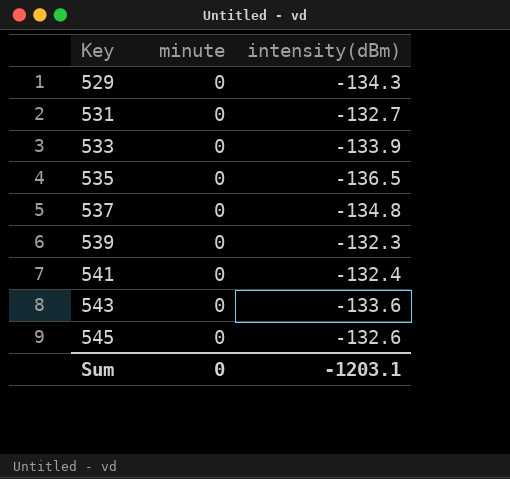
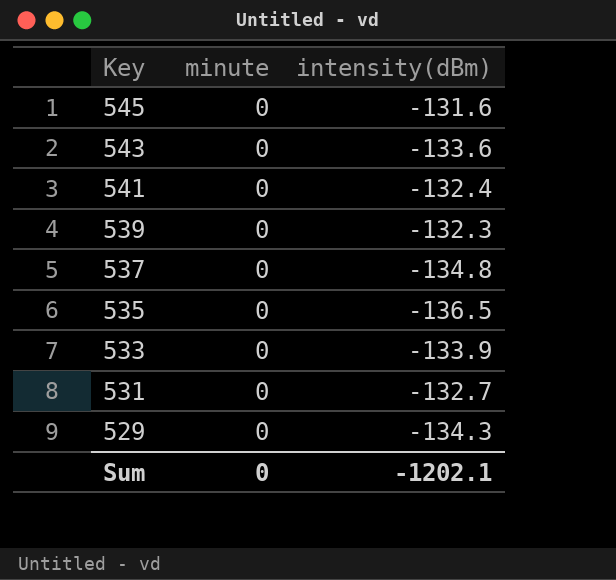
row order: Key ascending -> Key descending
545 | intensity(dBm): -132.6 -> -131.6
Sum | intensity(dBm): -1203.1 -> -1202.1

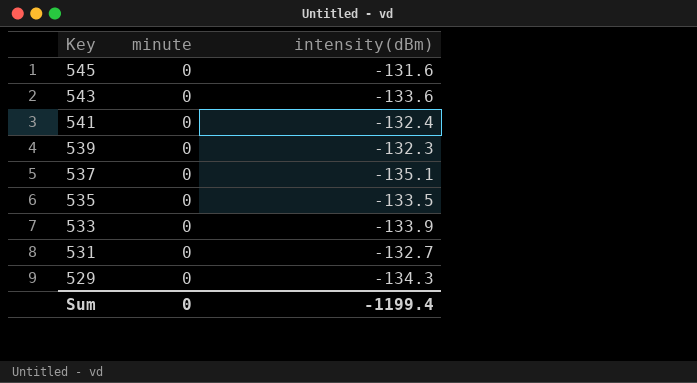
537 | intensity(dBm): -134.8 -> -135.1
535 | intensity(dBm): -136.5 -> -133.5
Sum | intensity(dBm): -1202.1 -> -1199.4

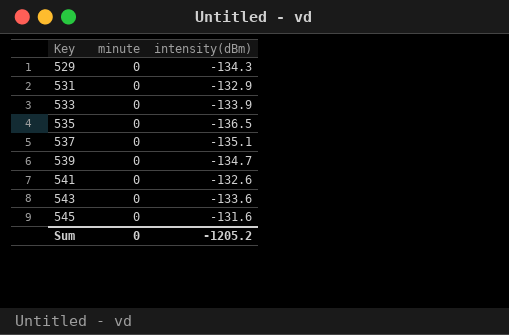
row order: Key descending -> Key ascending
531 | intensity(dBm): -132.7 -> -132.9
535 | intensity(dBm): -133.5 -> -136.5
539 | intensity(dBm): -132.3 -> -134.7
541 | intensity(dBm): -132.4 -> -132.6
Sum | intensity(dBm): -1199.4 -> -1205.2

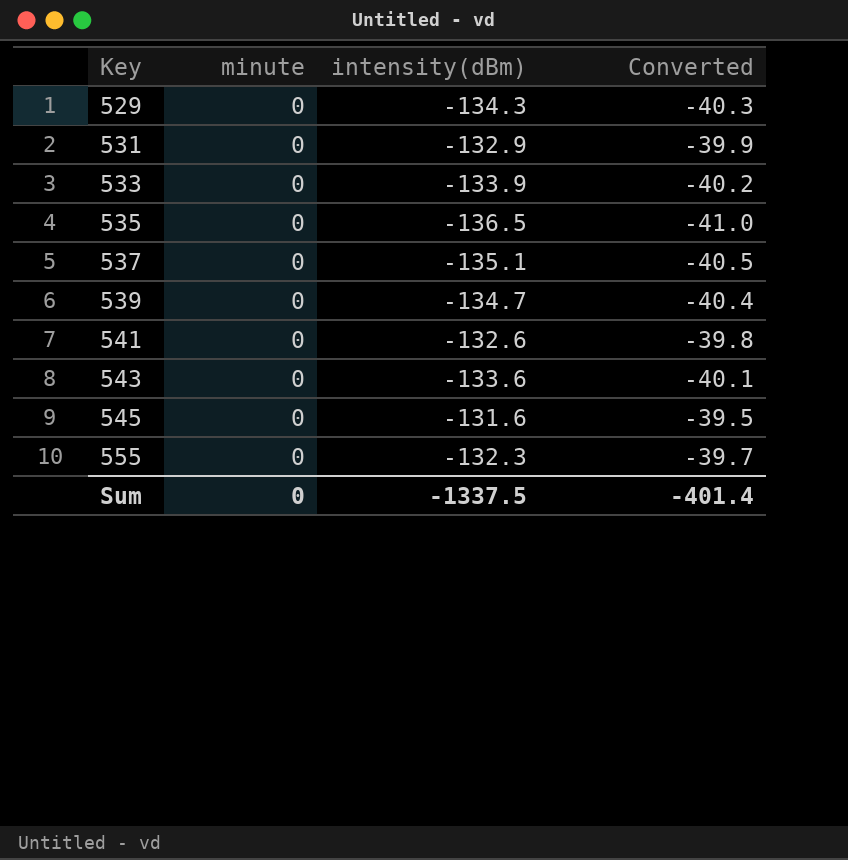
column Converted | formula: none -> [intensity(dBm)] * 0.3
row 555: none -> 0 | -132.3 | -39.7
Sum | intensity(dBm): -1205.2 -> -1337.5

